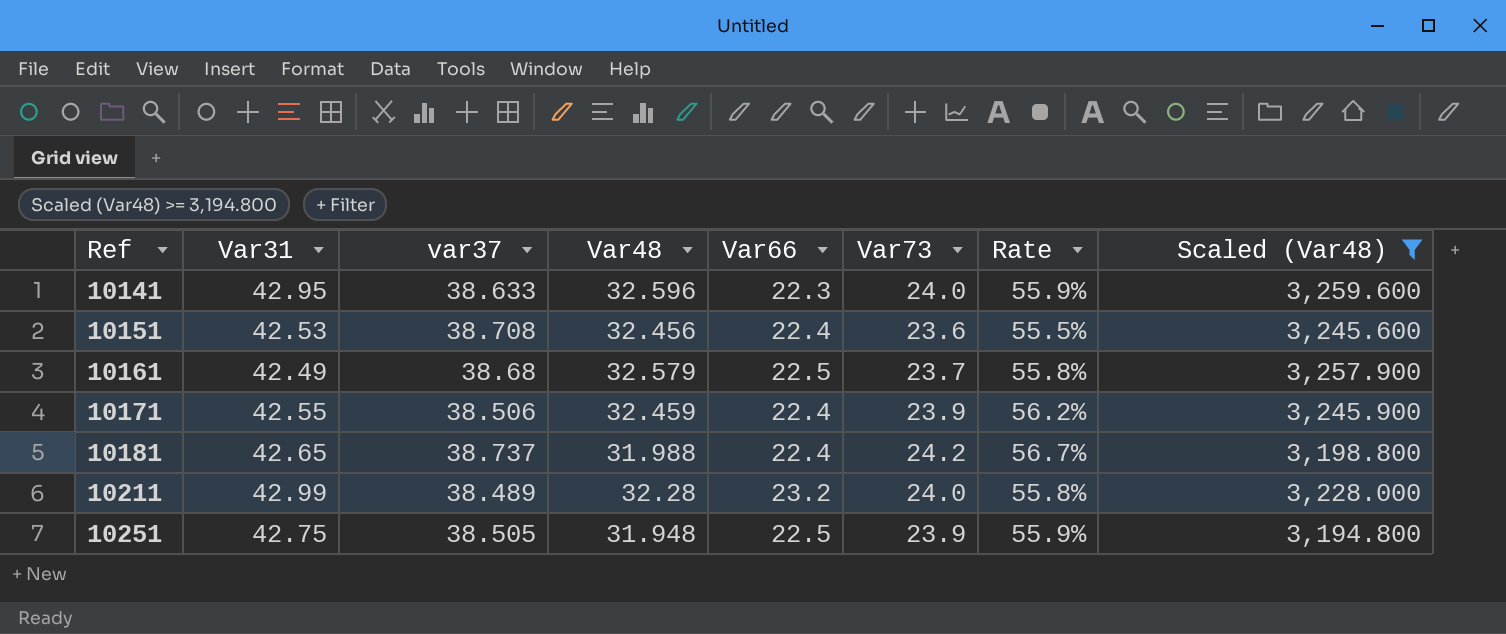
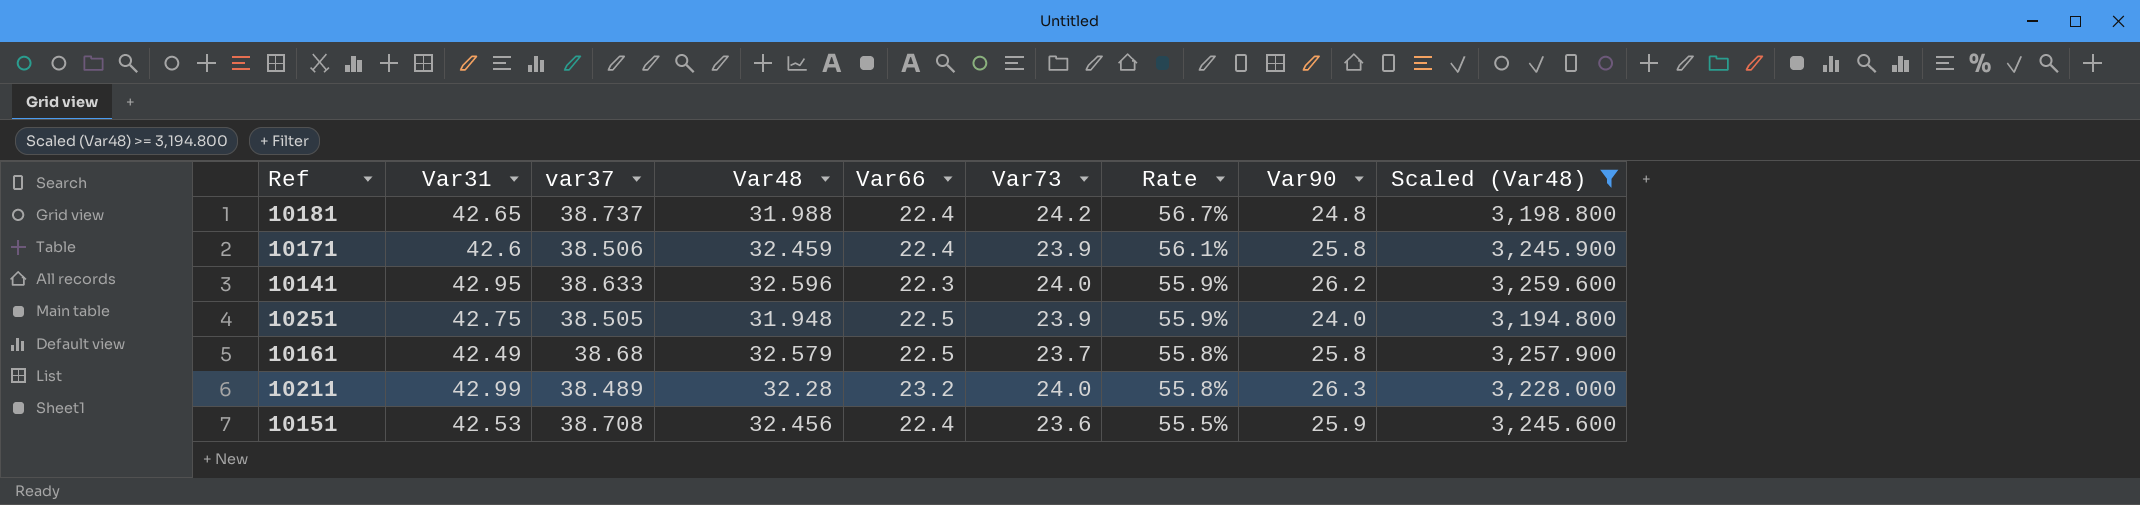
row order: Ref ascending -> Rate descending
column Var90 | position: none -> 8
10171 | Var31: 42.55 -> 42.6
10171 | Rate: 56.2% -> 56.1%

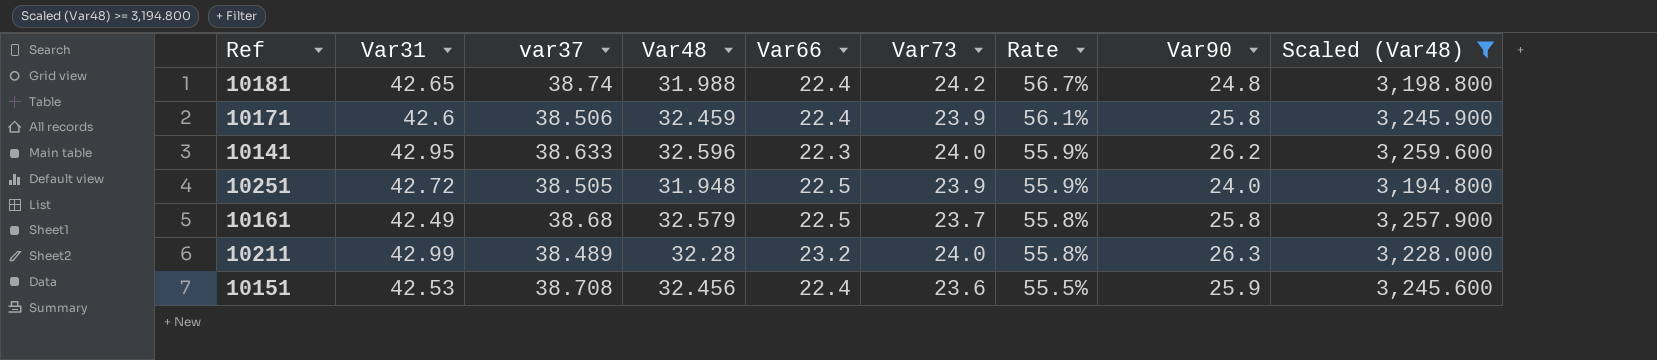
10181 | var37: 38.737 -> 38.74
10251 | Var31: 42.75 -> 42.72

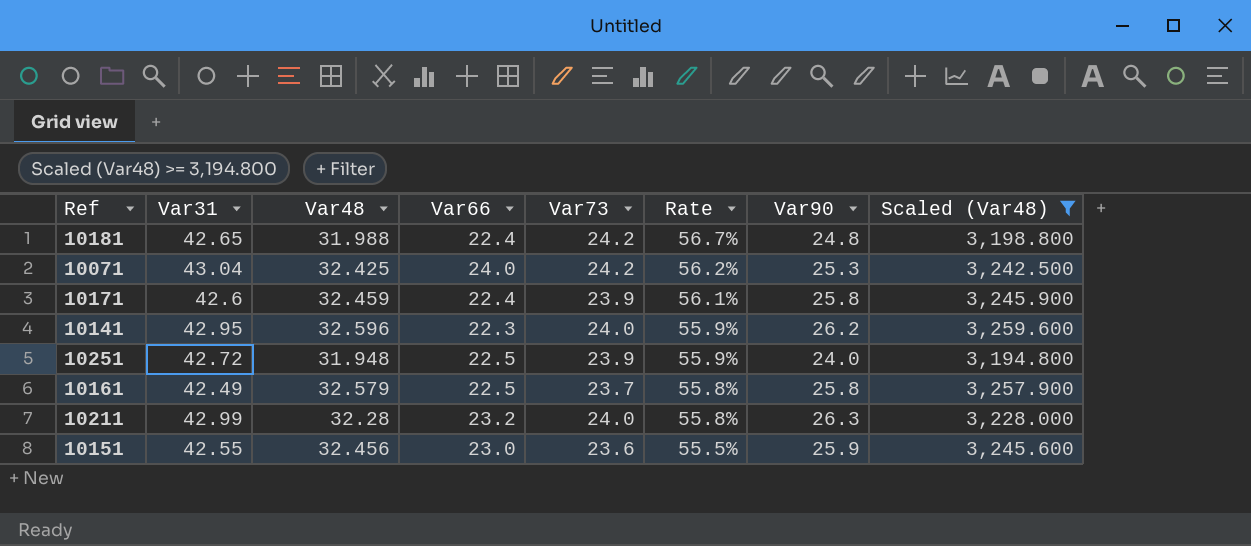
column var37 | position: 3 -> none
row 10071: none -> 43.04 | 32.425 | 24.0 | 24.2 | 56.2% | 25.3 | 3,242.500
10151 | Var31: 42.53 -> 42.55
10151 | Var66: 22.4 -> 23.0

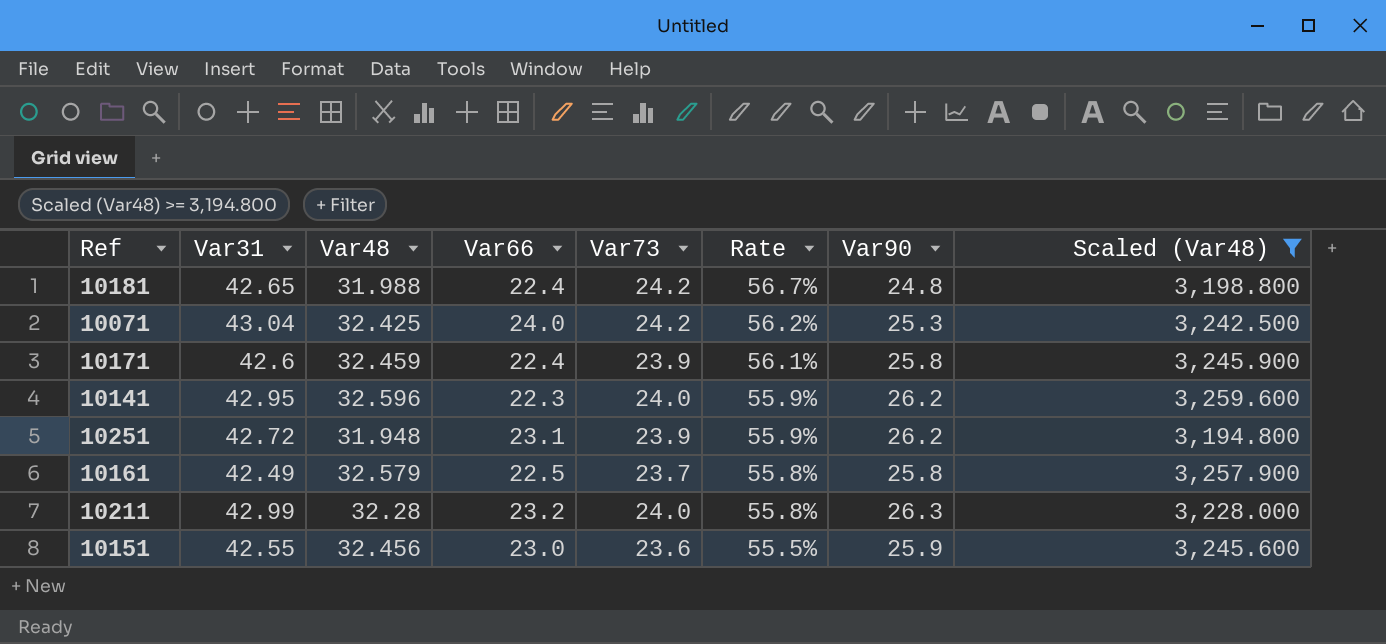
10251 | Var66: 22.5 -> 23.1
10251 | Var90: 24.0 -> 26.2

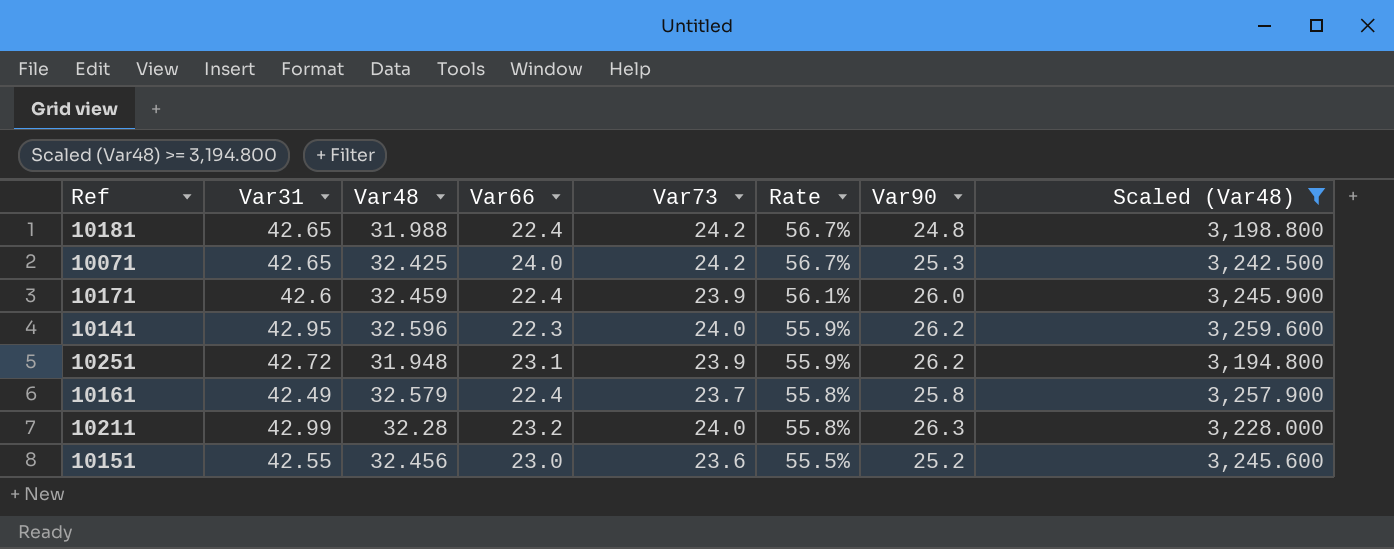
10071 | Var31: 43.04 -> 42.65
10071 | Rate: 56.2% -> 56.7%
10171 | Var90: 25.8 -> 26.0
10161 | Var66: 22.5 -> 22.4
10151 | Var90: 25.9 -> 25.2

